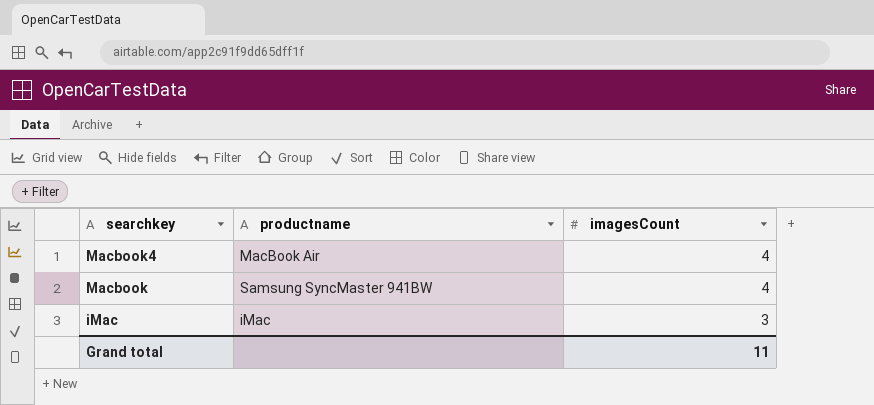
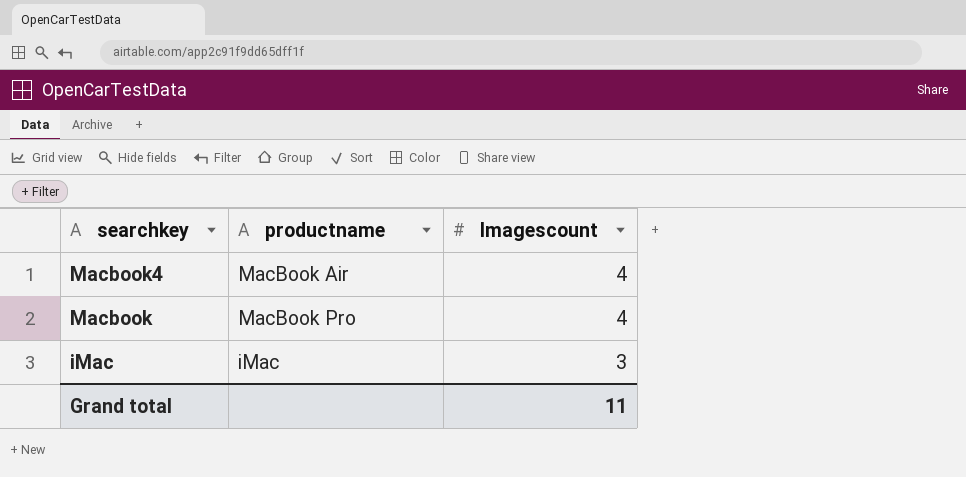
column name: imagesCount -> Imagescount
Macbook | productname: Samsung SyncMaster 941BW -> MacBook Pro

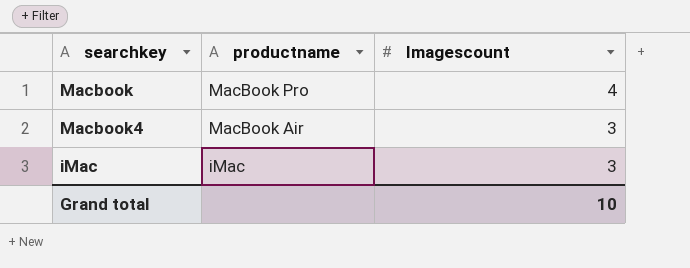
row order: searchkey descending -> productname descending
Macbook4 | Imagescount: 4 -> 3
Grand total | Imagescount: 11 -> 10

